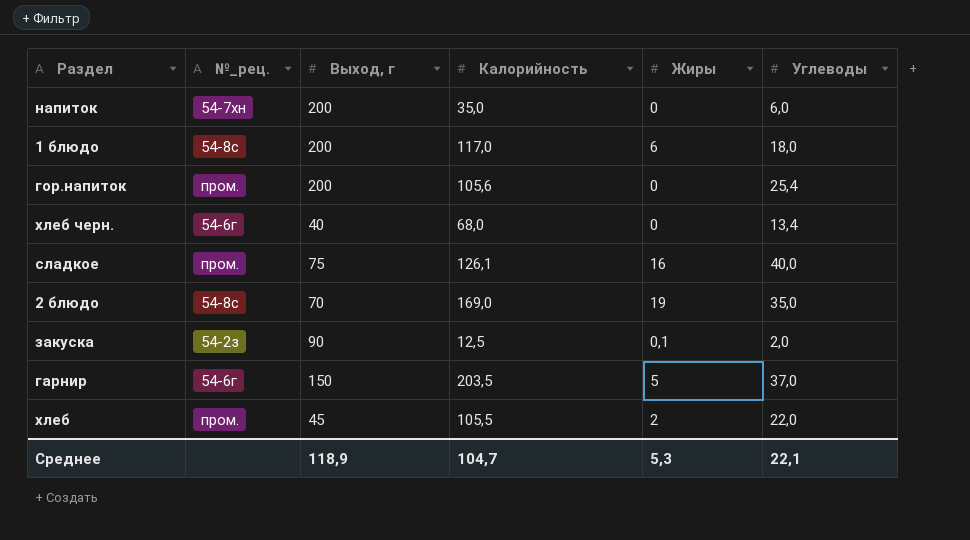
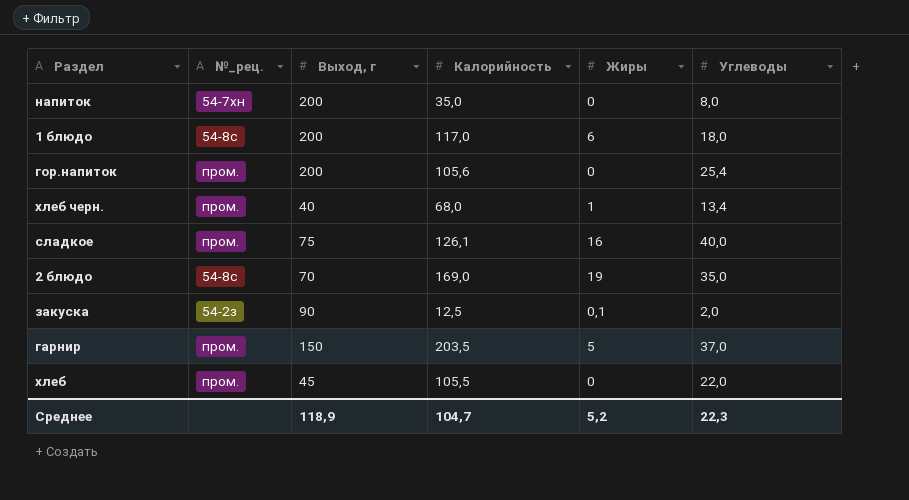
напиток | Углеводы: 6,0 -> 8,0
хлеб черн. | №_рец.: 54-6г -> пром.
хлеб черн. | Жиры: 0 -> 1
гарнир | №_рец.: 54-6г -> пром.
хлеб | Жиры: 2 -> 0
Среднее | Жиры: 5,3 -> 5,2
Среднее | Углеводы: 22,1 -> 22,3

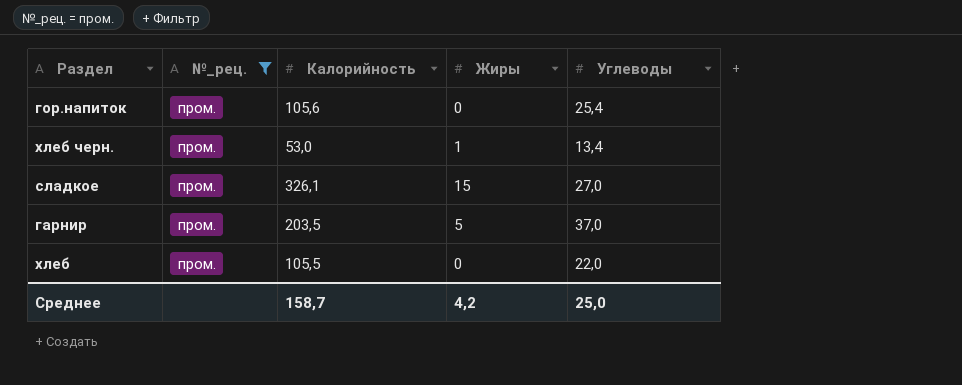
filter: none -> №_рец. = пром.
column Выход, г | position: 3 -> none
хлеб черн. | Калорийность: 68,0 -> 53,0
сладкое | Калорийность: 126,1 -> 326,1
сладкое | Жиры: 16 -> 15
сладкое | Углеводы: 40,0 -> 27,0
Среднее | Калорийность: 104,7 -> 158,7
Среднее | Жиры: 5,2 -> 4,2
Среднее | Углеводы: 22,3 -> 25,0

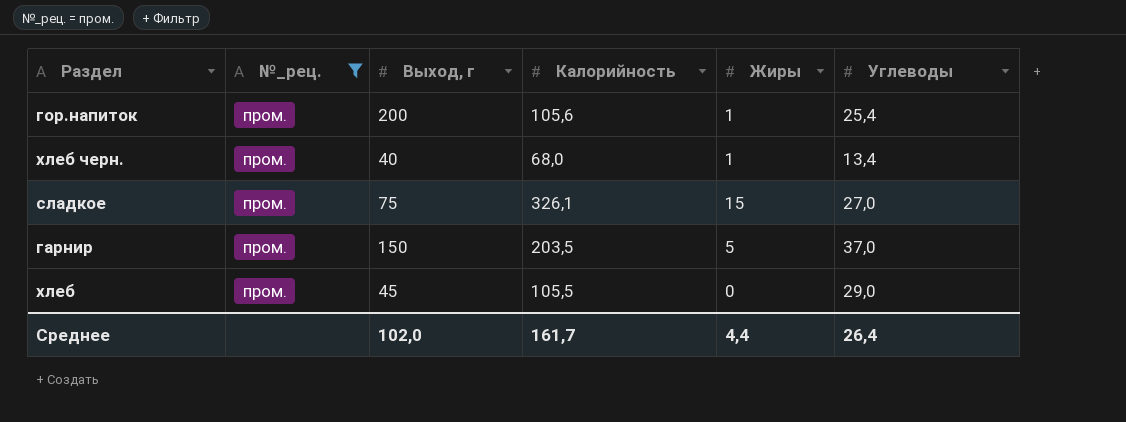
column Выход, г | position: none -> 3
гор.напиток | Жиры: 0 -> 1
хлеб черн. | Калорийность: 53,0 -> 68,0
хлеб | Углеводы: 22,0 -> 29,0
Среднее | Калорийность: 158,7 -> 161,7
Среднее | Жиры: 4,2 -> 4,4
Среднее | Углеводы: 25,0 -> 26,4

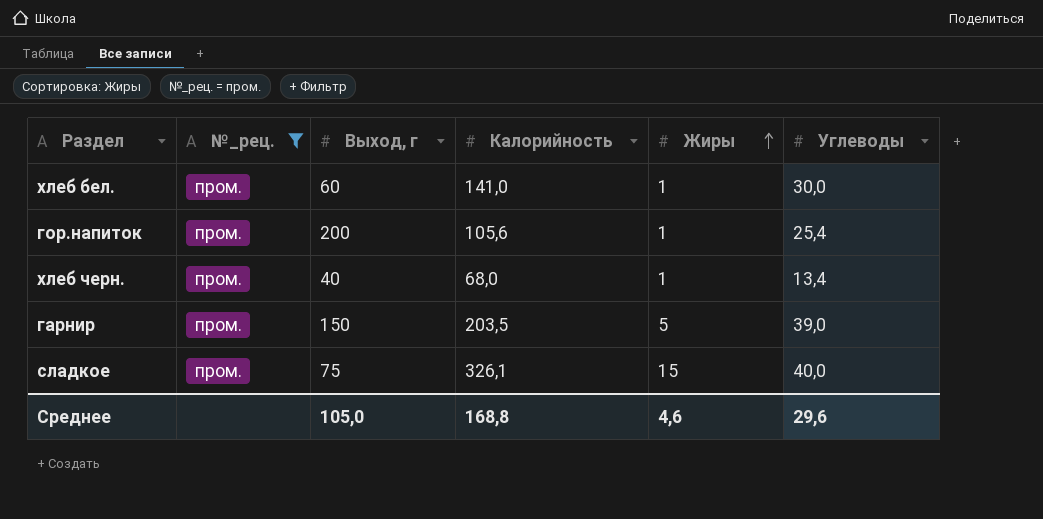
row order: none -> Жиры ascending
row хлеб: пром. | 45 | 105,5 | 0 | 29,0 -> none
row хлеб бел.: none -> пром. | 60 | 141,0 | 1 | 30,0
гарнир | Углеводы: 37,0 -> 39,0
сладкое | Углеводы: 27,0 -> 40,0
Среднее | Выход, г: 102,0 -> 105,0
Среднее | Калорийность: 161,7 -> 168,8
Среднее | Жиры: 4,4 -> 4,6
Среднее | Углеводы: 26,4 -> 29,6

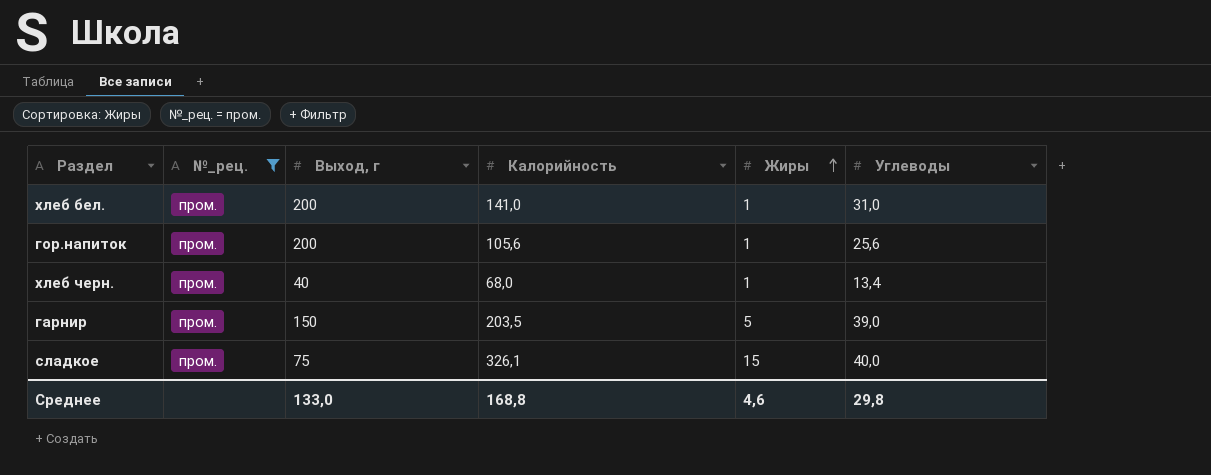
хлеб бел. | Выход, г: 60 -> 200
хлеб бел. | Углеводы: 30,0 -> 31,0
гор.напиток | Углеводы: 25,4 -> 25,6
Среднее | Выход, г: 105,0 -> 133,0
Среднее | Углеводы: 29,6 -> 29,8

